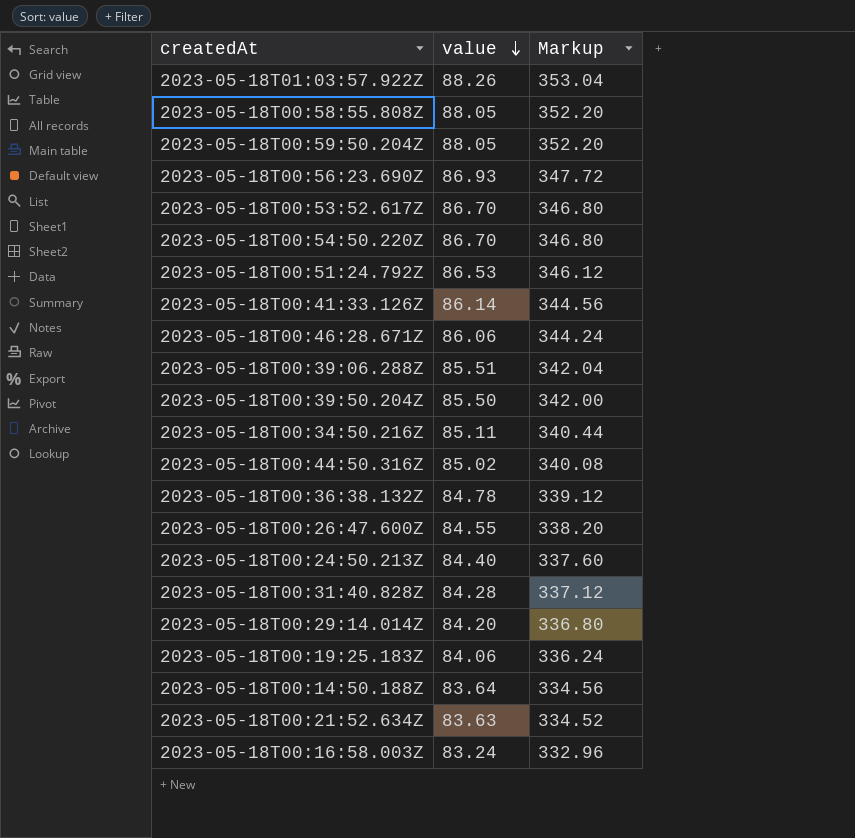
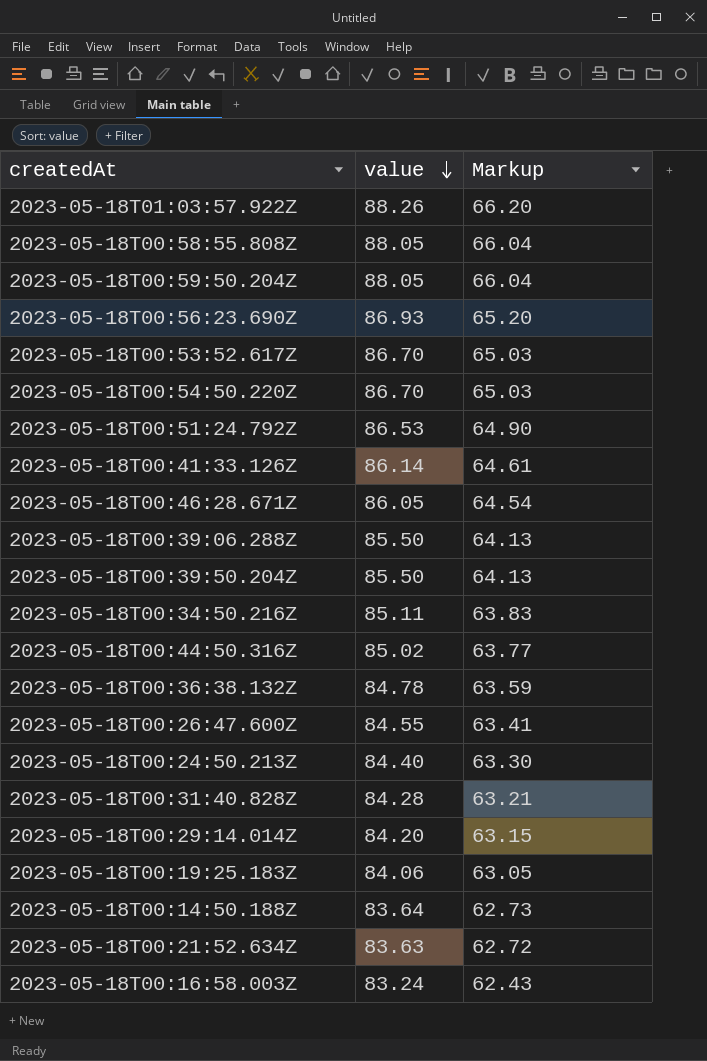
column Markup | formula: [value] * 4 -> [value] * 0.75
2023-05-18T00:46:28.671Z | value: 86.06 -> 86.05
2023-05-18T00:39:06.288Z | value: 85.51 -> 85.50

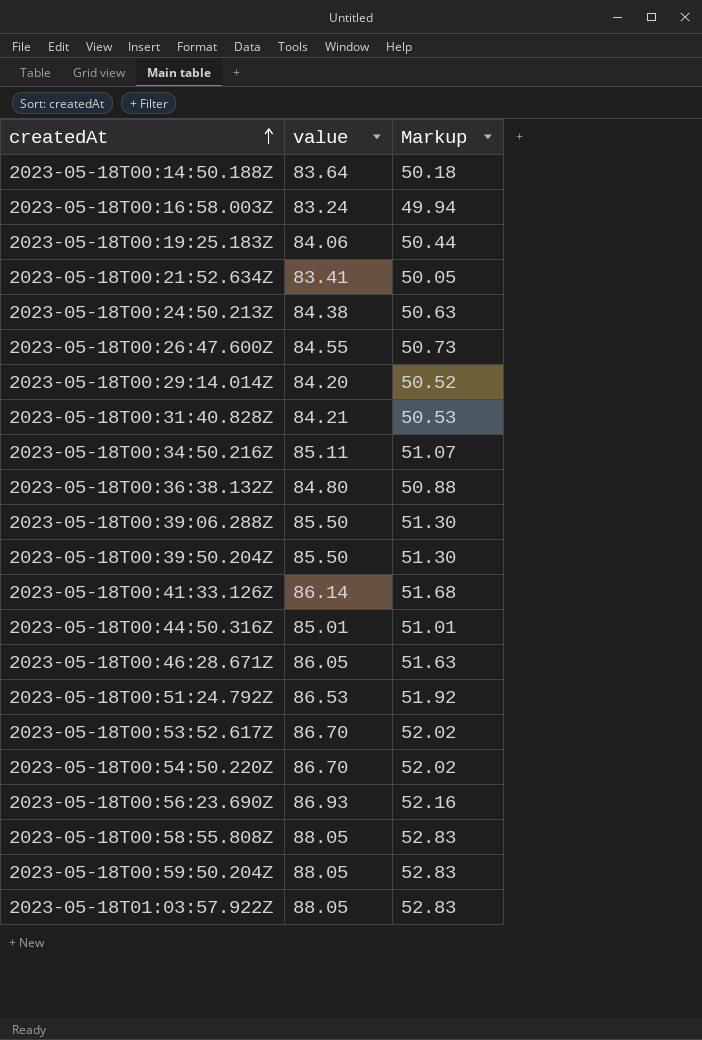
row order: value descending -> createdAt ascending
column Markup | formula: [value] * 0.75 -> [value] * 0.6
2023-05-18T00:21:52.634Z | value: 83.63 -> 83.41
2023-05-18T00:24:50.213Z | value: 84.40 -> 84.38
2023-05-18T00:31:40.828Z | value: 84.28 -> 84.21
2023-05-18T00:36:38.132Z | value: 84.78 -> 84.80
2023-05-18T00:44:50.316Z | value: 85.02 -> 85.01
2023-05-18T01:03:57.922Z | value: 88.26 -> 88.05

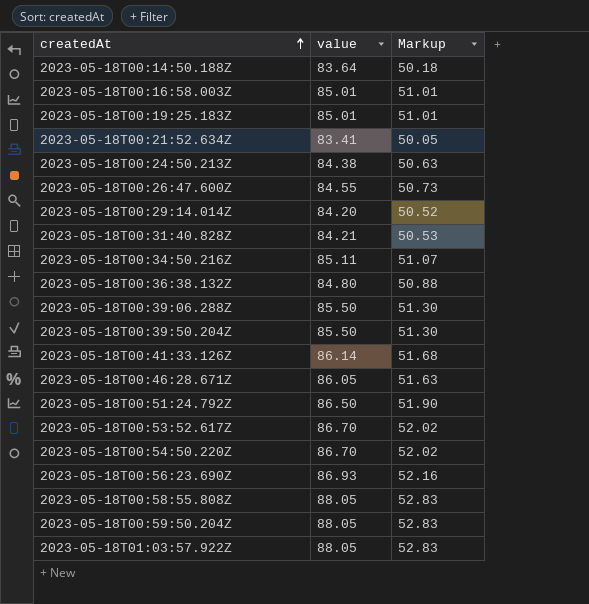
row 2023-05-18T00:44:50.316Z: 85.01 | 51.01 -> none
2023-05-18T00:16:58.003Z | value: 83.24 -> 85.01
2023-05-18T00:16:58.003Z | Markup: 49.94 -> 51.01
2023-05-18T00:19:25.183Z | value: 84.06 -> 85.01
2023-05-18T00:19:25.183Z | Markup: 50.44 -> 51.01
2023-05-18T00:51:24.792Z | value: 86.53 -> 86.50
2023-05-18T00:51:24.792Z | Markup: 51.92 -> 51.90

